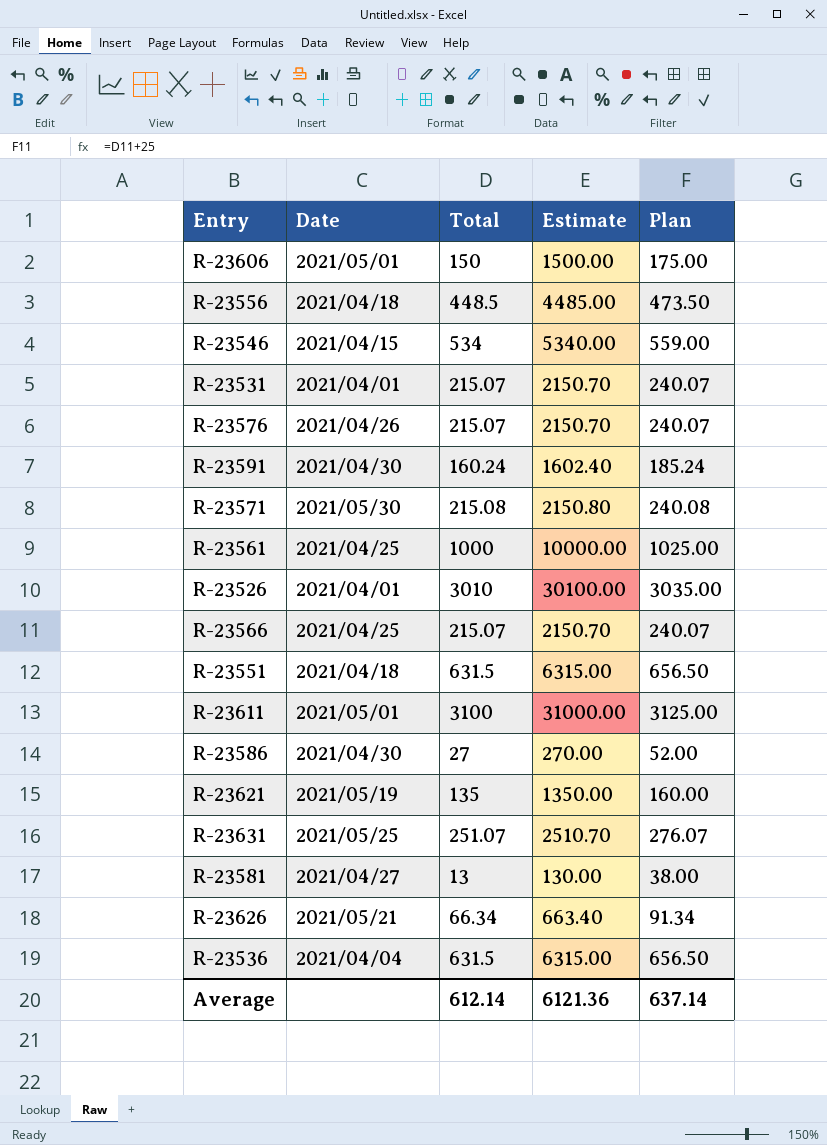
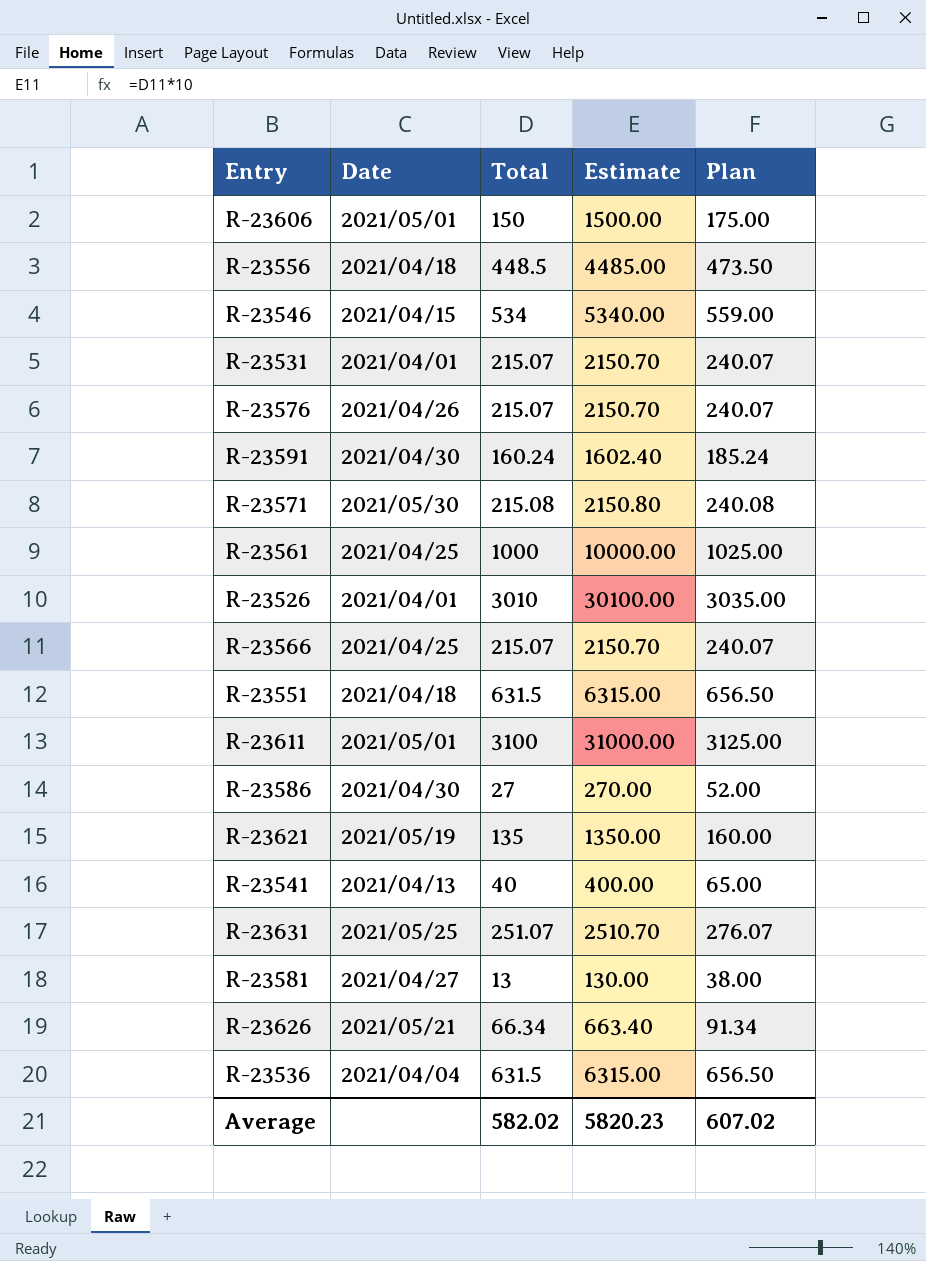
row R-23541: none -> 2021/04/13 | 40 | 400.00 | 65.00
Average | Total: 612.14 -> 582.02
Average | Estimate: 6121.36 -> 5820.23
Average | Plan: 637.14 -> 607.02

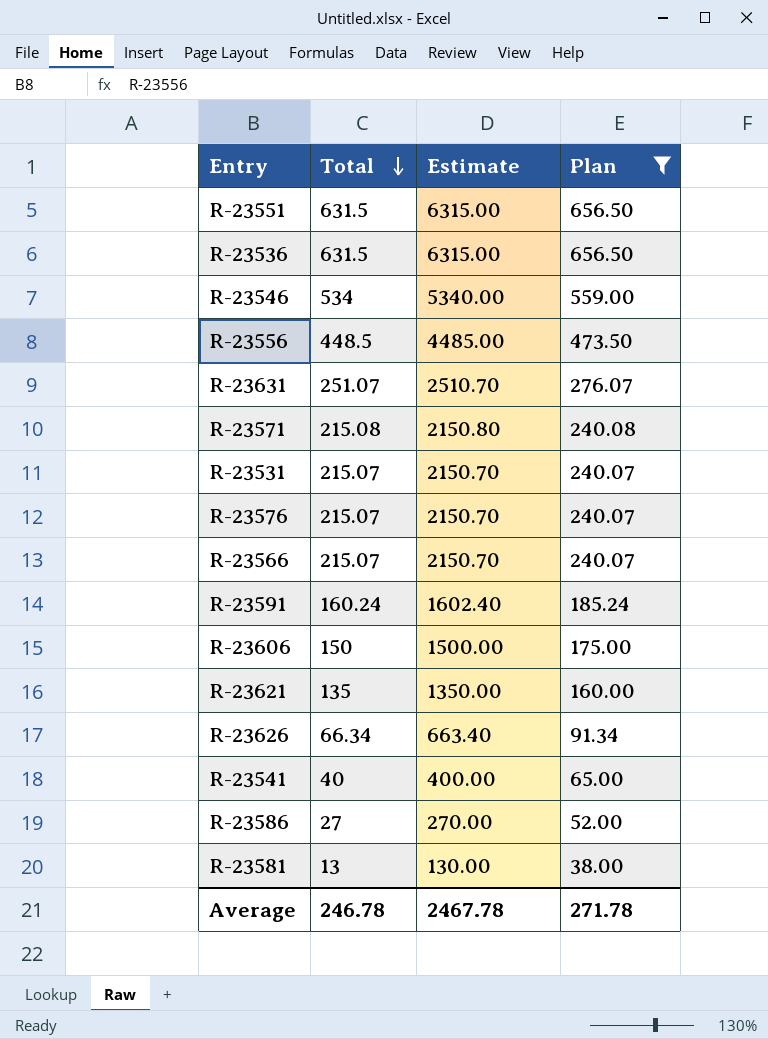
filter: none -> Plan <= 656.50
row order: none -> Total descending
column Date | position: 2 -> none
Average | Total: 582.02 -> 246.78
Average | Estimate: 5820.23 -> 2467.78
Average | Plan: 607.02 -> 271.78

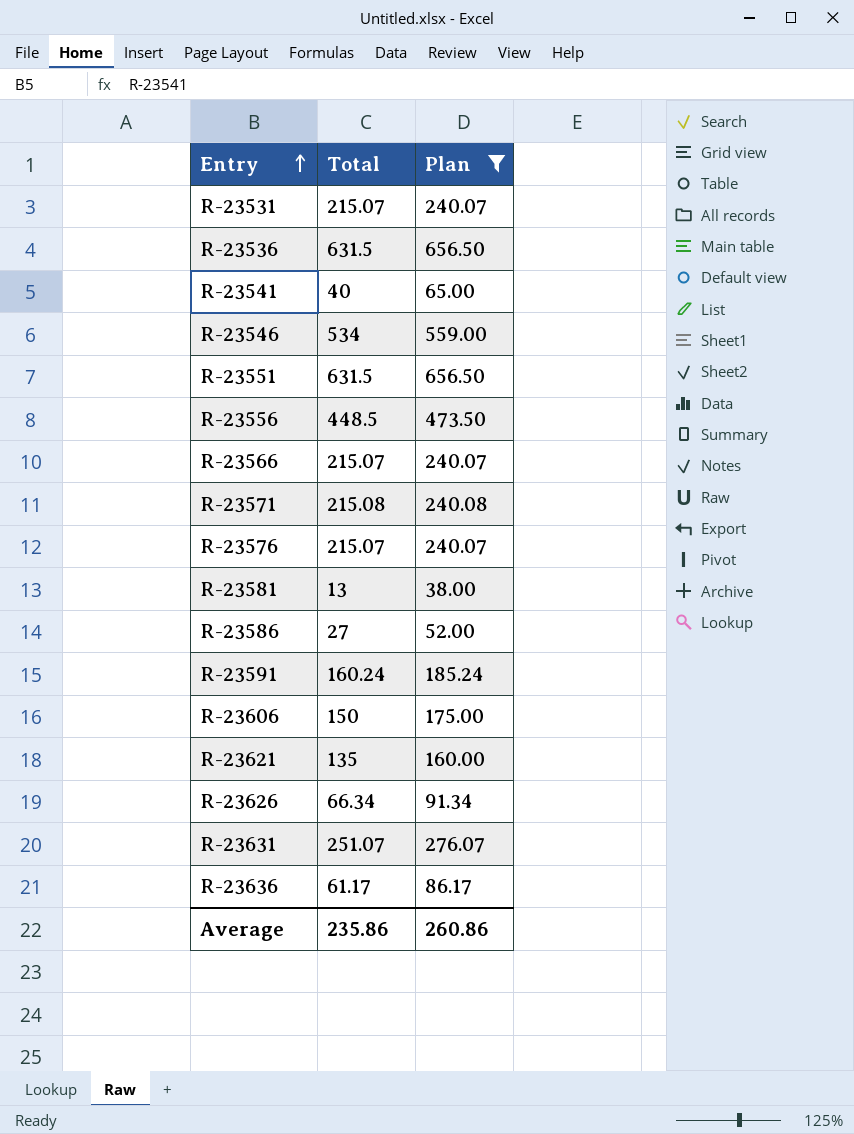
row order: Total descending -> Entry ascending
column Estimate | formula: [Total] * 10 -> none
row R-23636: none -> 61.17 | 86.17
Average | Total: 246.78 -> 235.86
Average | Plan: 271.78 -> 260.86

